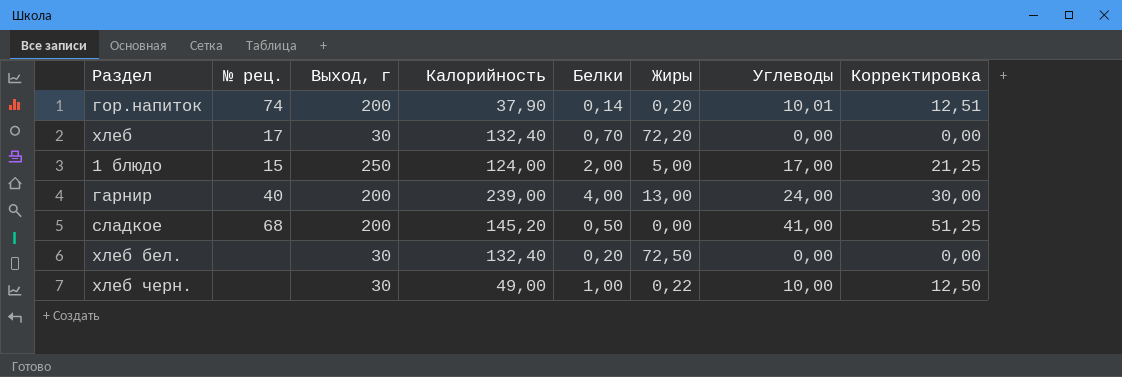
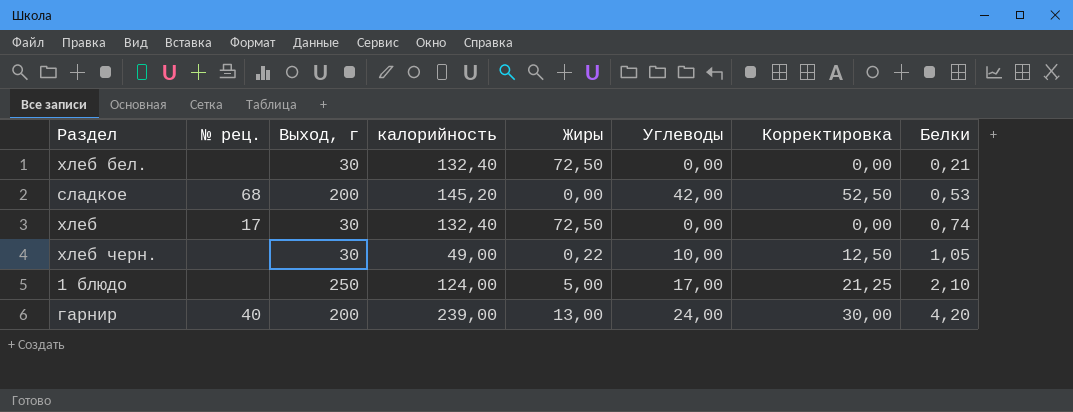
row order: none -> Белки ascending
column name: Калорийность -> калорийность
column Белки | position: 5 -> 8
row гор.напиток: 74 | 200 | 37,90 | 0,14 | 0,20 | 10,01 | 12,51 -> none
хлеб бел. | Белки: 0,20 -> 0,21
сладкое | Углеводы: 41,00 -> 42,00
сладкое | Корректировка: 51,25 -> 52,50
сладкое | Белки: 0,50 -> 0,53
хлеб | Жиры: 72,20 -> 72,50
хлеб | Белки: 0,70 -> 0,74
хлеб черн. | Белки: 1,00 -> 1,05
1 блюдо | № рец.: 15 -> none
1 блюдо | Белки: 2,00 -> 2,10
гарнир | Белки: 4,00 -> 4,20

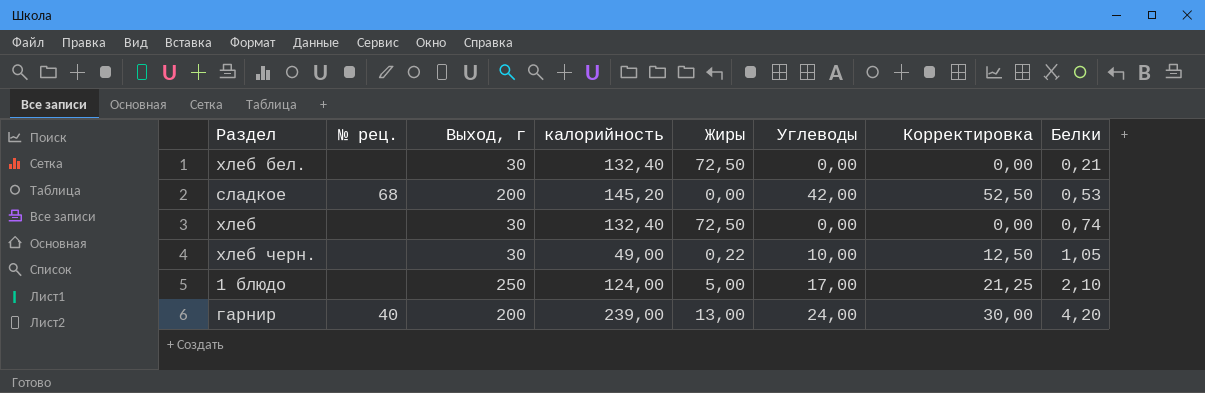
хлеб | № рец.: 17 -> none

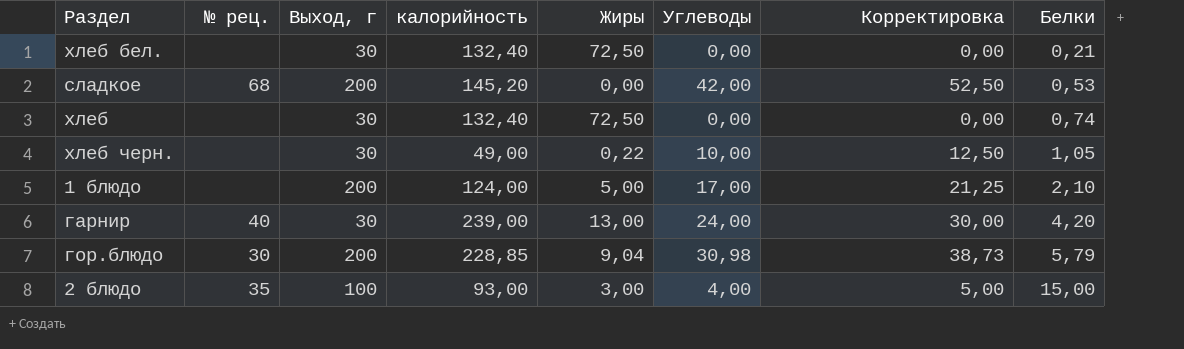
1 блюдо | Выход, г: 250 -> 200
гарнир | Выход, г: 200 -> 30
row гор.блюдо: none -> 30 | 200 | 228,85 | 9,04 | 30,98 | 38,73 | 5,79
row 2 блюдо: none -> 35 | 100 | 93,00 | 3,00 | 4,00 | 5,00 | 15,00

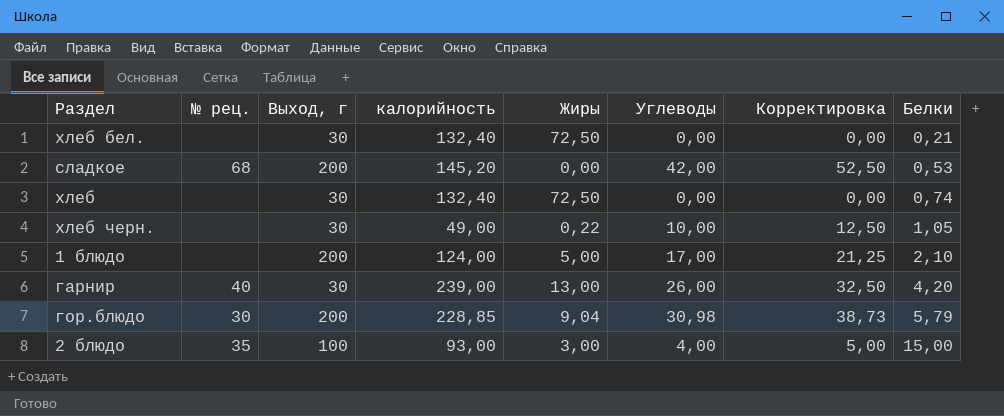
гарнир | Углеводы: 24,00 -> 26,00
гарнир | Корректировка: 30,00 -> 32,50

